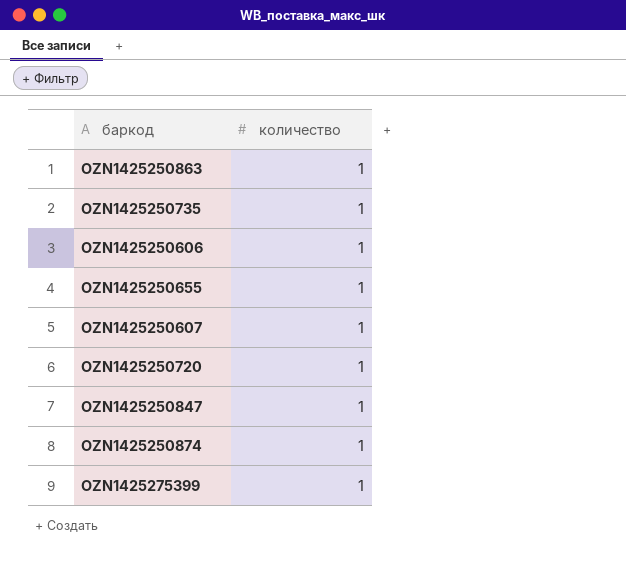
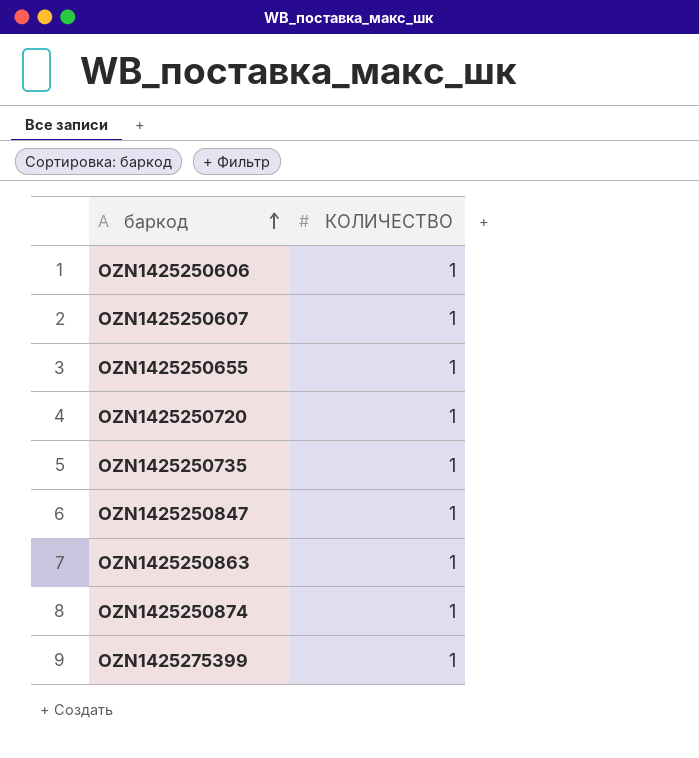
row order: none -> баркод ascending
column name: количество -> КОЛИЧЕСТВО

